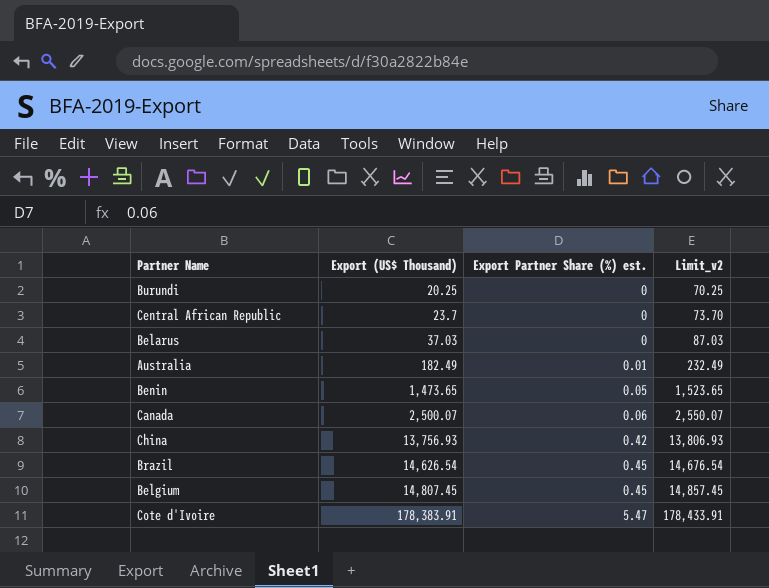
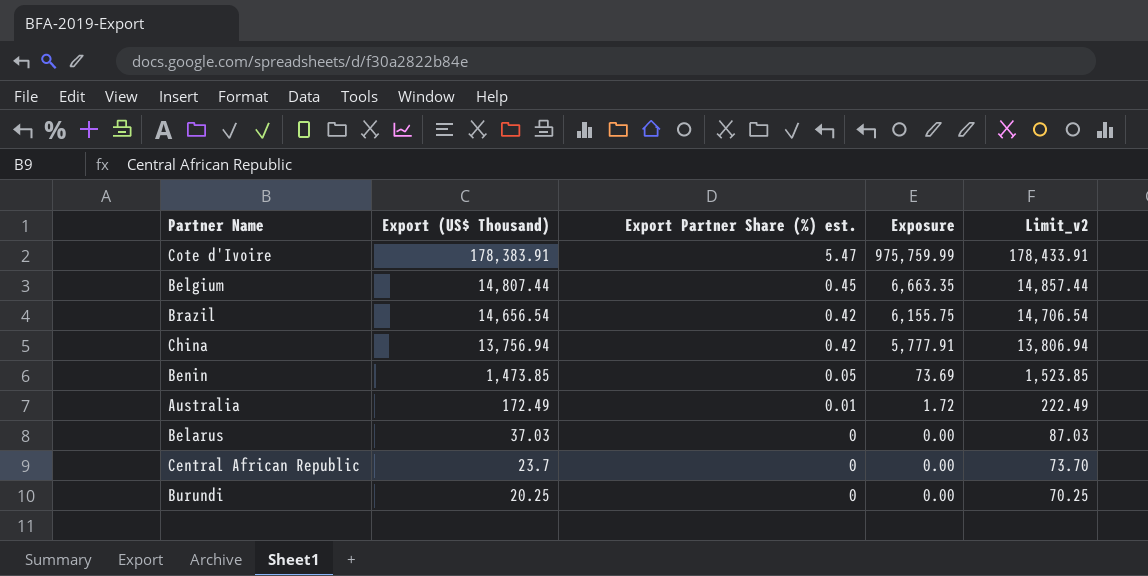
row order: Export (US$ Thousand) ascending -> Export (US$ Thousand) descending
column Exposure | formula: none -> [Export (US$ Thousand)] * [Export Partner Share (%) est.]
row Canada: 2,500.07 | 0.06 | 2,550.07 -> none
Belgium | Export (US$ Thousand): 14,807.45 -> 14,807.44
Belgium | Limit_v2: 14,857.45 -> 14,857.44
Brazil | Export (US$ Thousand): 14,626.54 -> 14,656.54
Brazil | Export Partner Share (%) est.: 0.45 -> 0.42
Brazil | Limit_v2: 14,676.54 -> 14,706.54
China | Export (US$ Thousand): 13,756.93 -> 13,756.94
China | Limit_v2: 13,806.93 -> 13,806.94
Benin | Export (US$ Thousand): 1,473.65 -> 1,473.85
Benin | Limit_v2: 1,523.65 -> 1,523.85
Australia | Export (US$ Thousand): 182.49 -> 172.49
Australia | Limit_v2: 232.49 -> 222.49

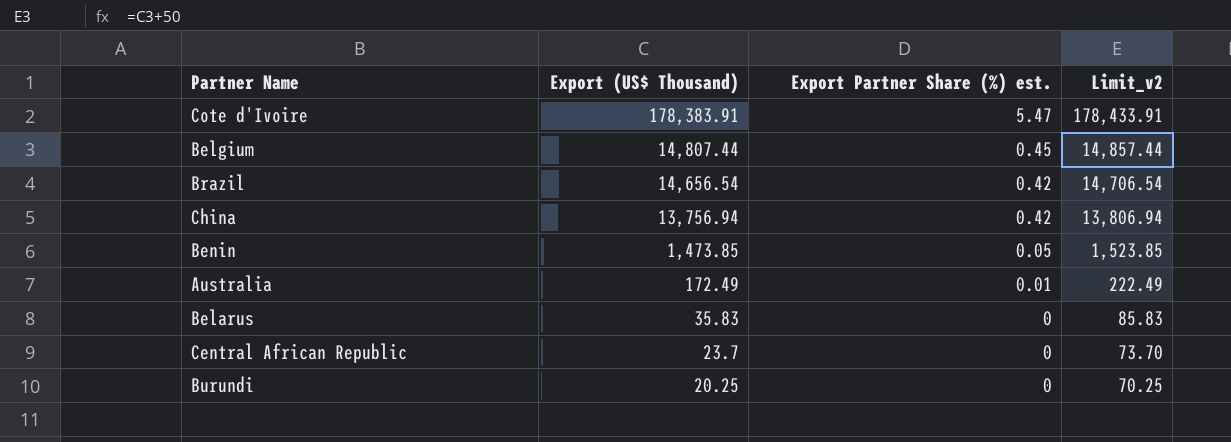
column Exposure | formula: [Export (US$ Thousand)] * [Export Partner Share (%) est.] -> none
Belarus | Export (US$ Thousand): 37.03 -> 35.83
Belarus | Limit_v2: 87.03 -> 85.83

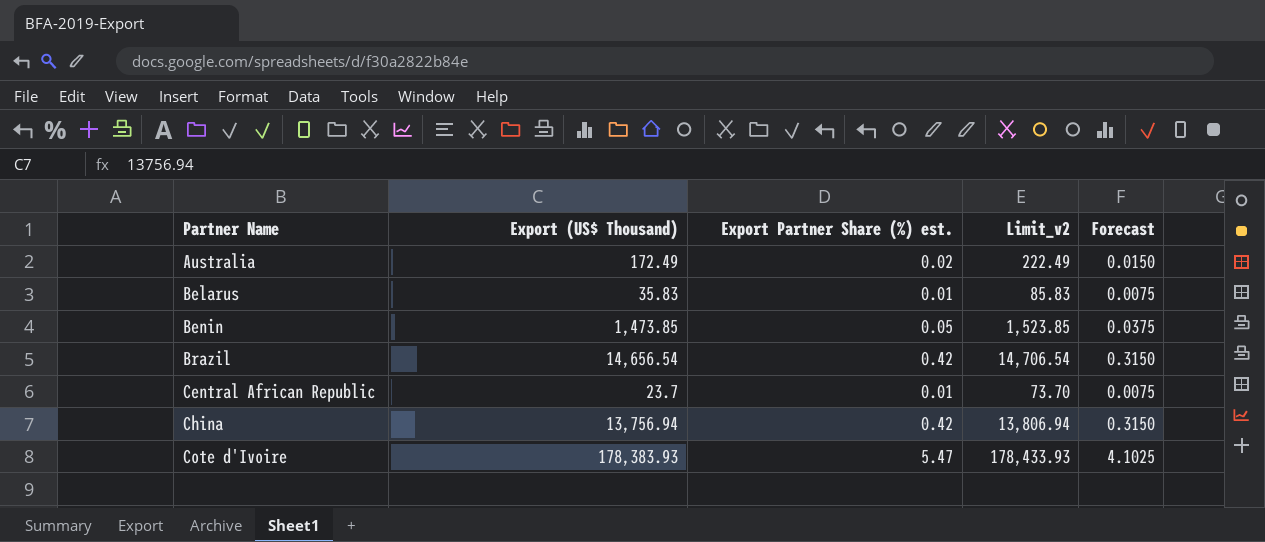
row order: Export (US$ Thousand) descending -> Partner Name ascending
column Forecast | formula: none -> [Export Partner Share (%) est.] * 0.75
row Belgium: 14,807.44 | 0.45 | 14,857.44 -> none
row Burundi: 20.25 | 0 | 70.25 -> none
Australia | Export Partner Share (%) est.: 0.01 -> 0.02
Belarus | Export Partner Share (%) est.: 0 -> 0.01
Central African Republic | Export Partner Share (%) est.: 0 -> 0.01
Cote d'Ivoire | Export (US$ Thousand): 178,383.91 -> 178,383.93
Cote d'Ivoire | Limit_v2: 178,433.91 -> 178,433.93

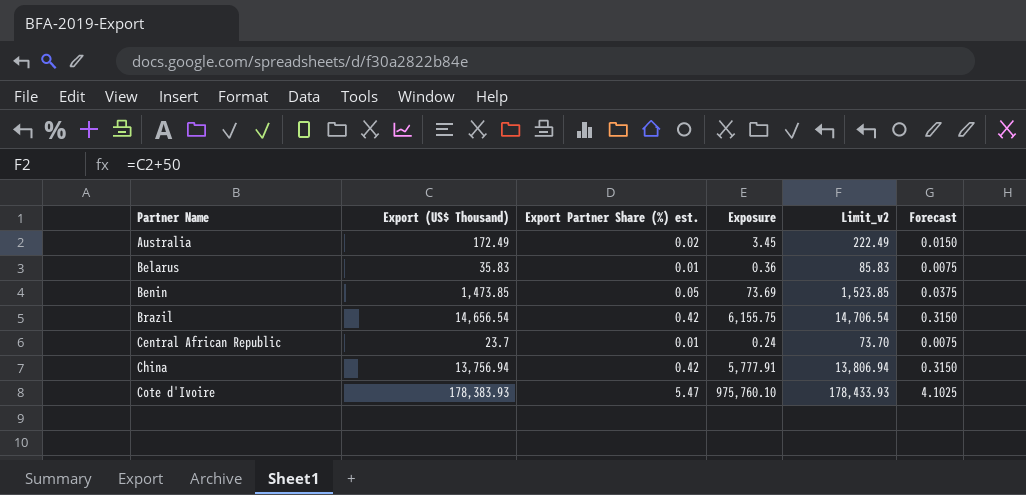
column Exposure | formula: none -> [Export (US$ Thousand)] * [Export Partner Share (%) est.]

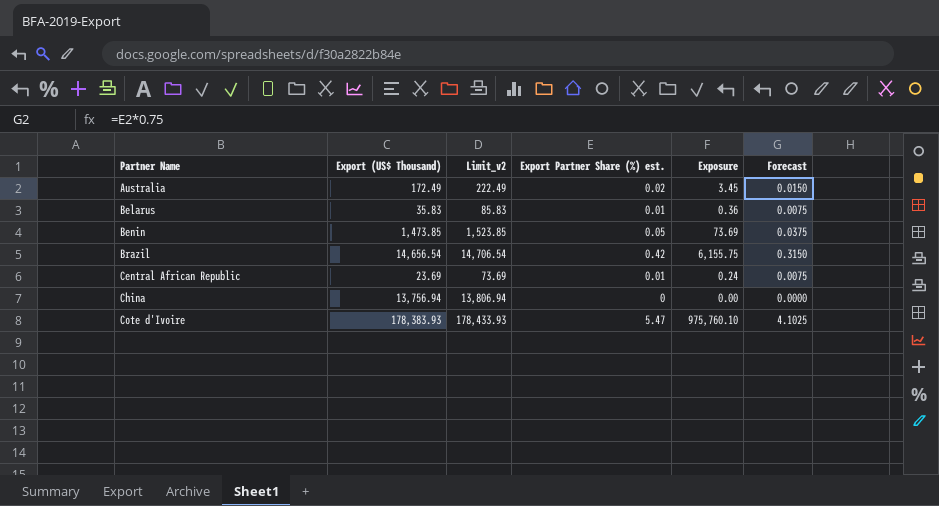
column Limit_v2 | position: 5 -> 3
Central African Republic | Export (US$ Thousand): 23.7 -> 23.69
Central African Republic | Limit_v2: 73.70 -> 73.69
China | Export Partner Share (%) est.: 0.42 -> 0
China | Exposure: 5,777.91 -> 0.00
China | Forecast: 0.3150 -> 0.0000

